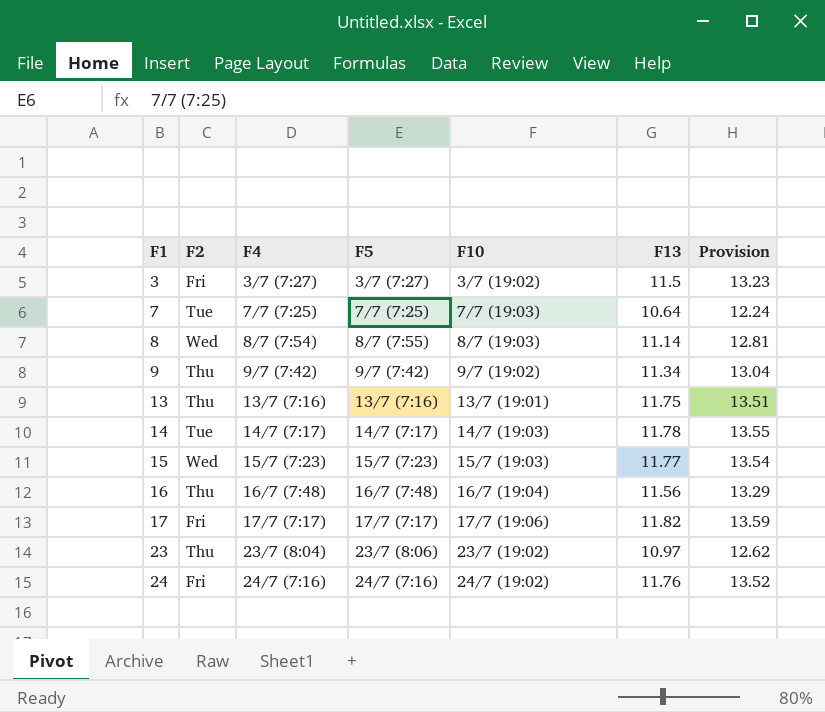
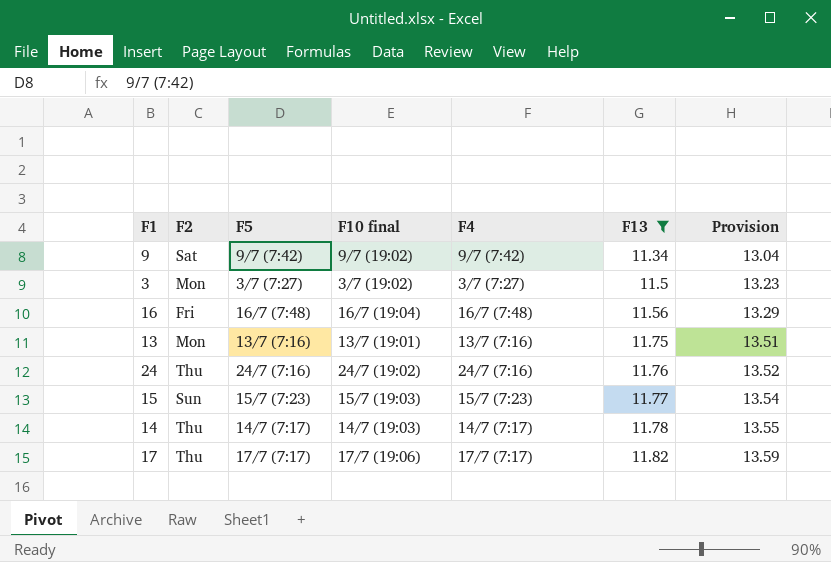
filter: none -> F13 >= 11.34
row order: F1 ascending -> F13 ascending
column name: F10 -> F10 final
column F4 | position: 3 -> 5
9 | F2: Thu -> Sat
3 | F2: Fri -> Mon
16 | F2: Thu -> Fri
13 | F2: Thu -> Mon
24 | F2: Fri -> Thu
15 | F2: Wed -> Sun
14 | F2: Tue -> Thu
17 | F2: Fri -> Thu

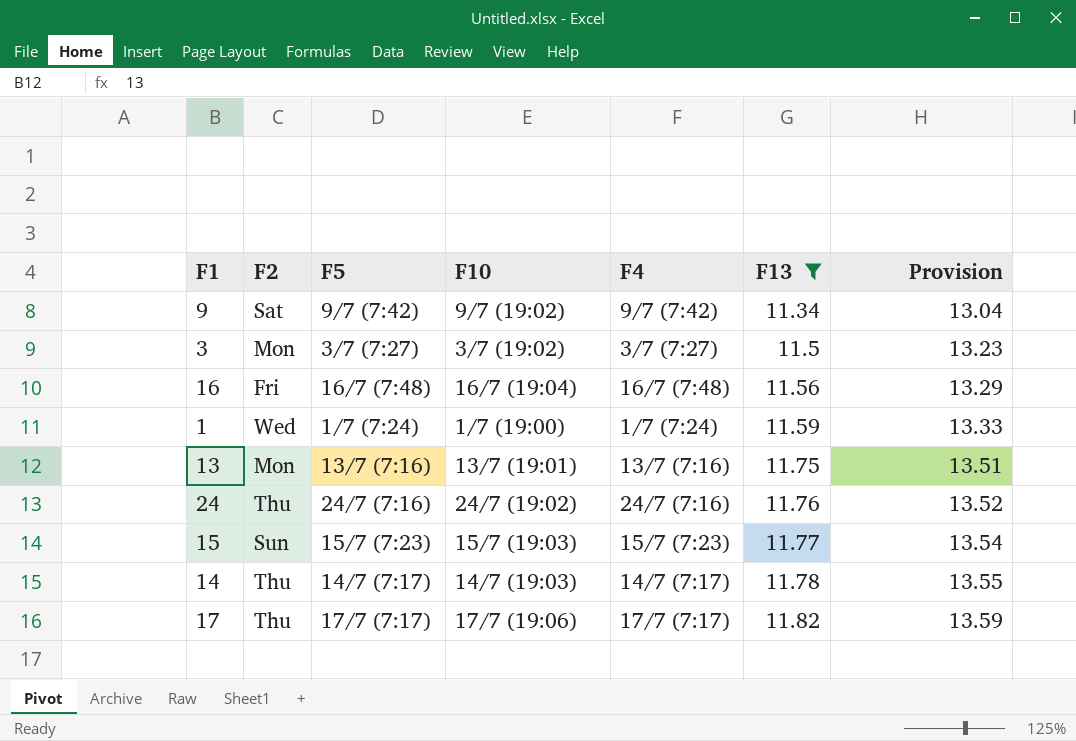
column name: F10 final -> F10
row 1: none -> Wed | 1/7 (7:24) | 1/7 (19:00) | 1/7 (7:24) | 11.59 | 13.33

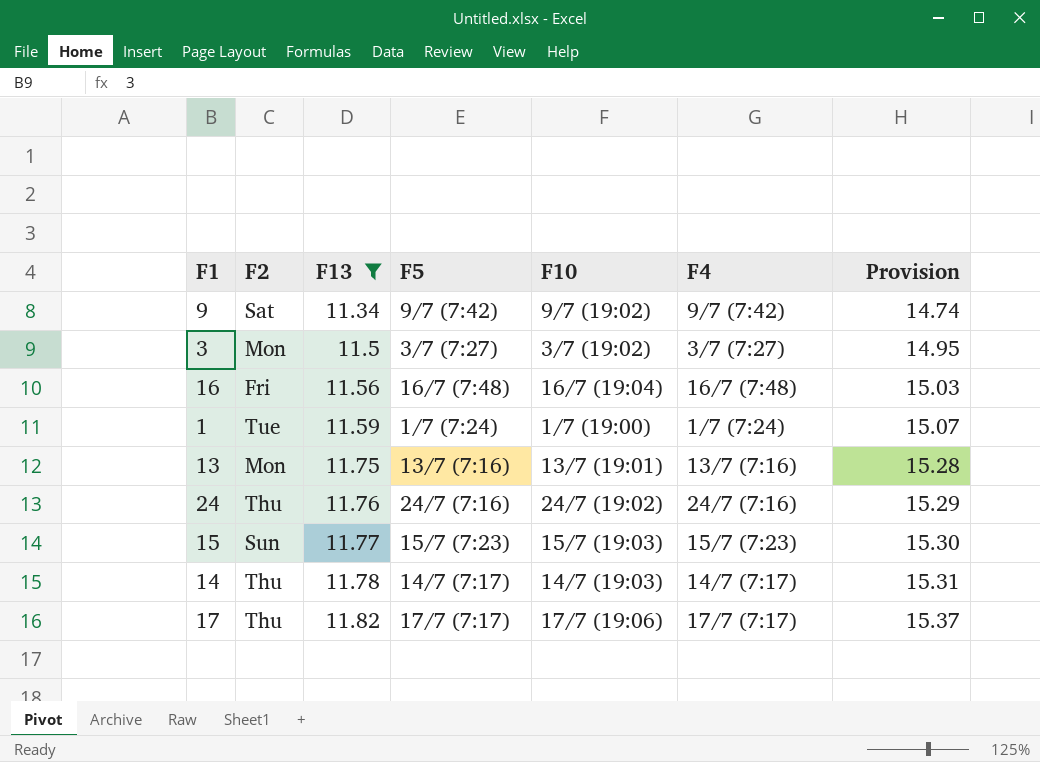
column F13 | position: 6 -> 3
column Provision | formula: [F13] * 1.15 -> [F13] * 1.3
1 | F2: Wed -> Tue

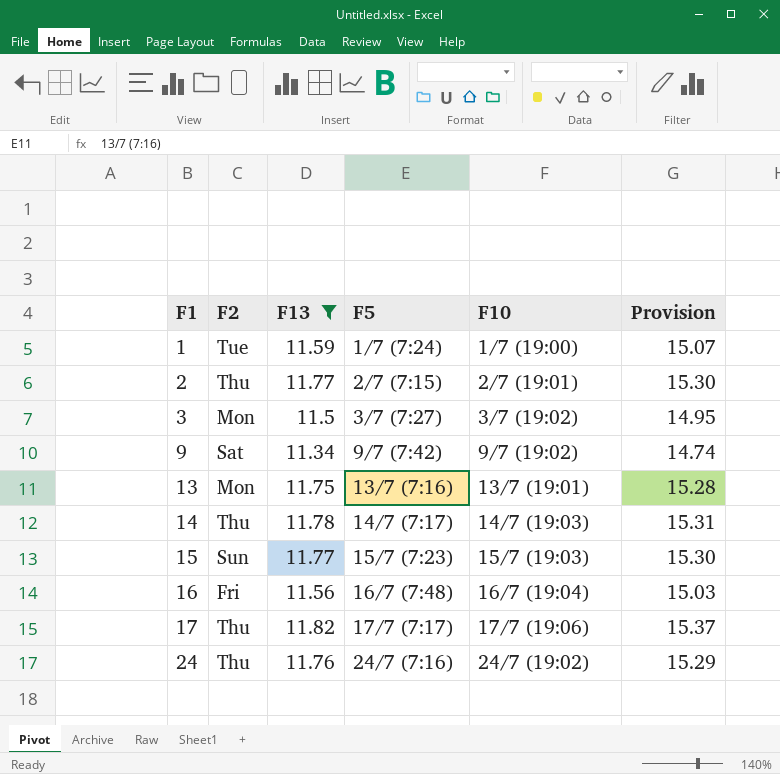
row order: F13 ascending -> F1 ascending
column F4 | position: 6 -> none
row 2: none -> Thu | 11.77 | 2/7 (7:15) | 2/7 (19:01) | 15.30

